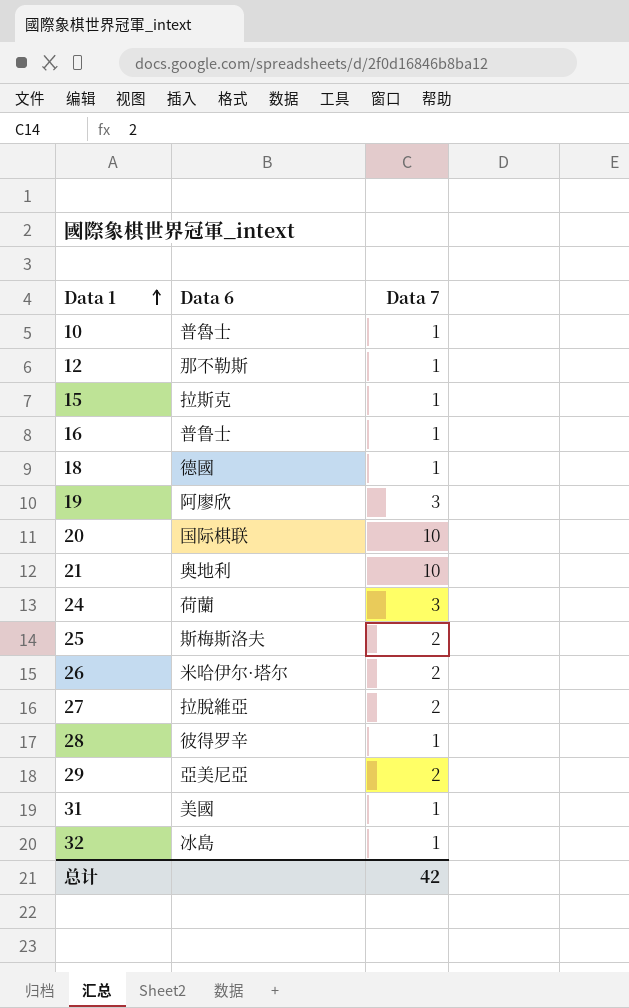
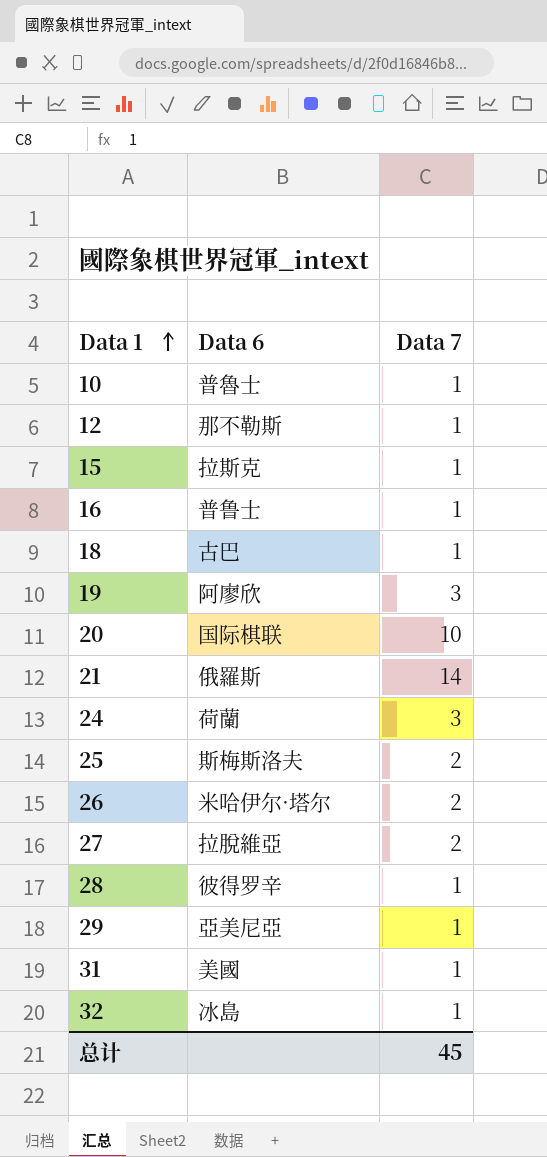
18 | Data 6: 德國 -> 古巴
21 | Data 6: 奥地利 -> 俄羅斯
21 | Data 7: 10 -> 14
29 | Data 7: 2 -> 1
总计 | Data 7: 42 -> 45

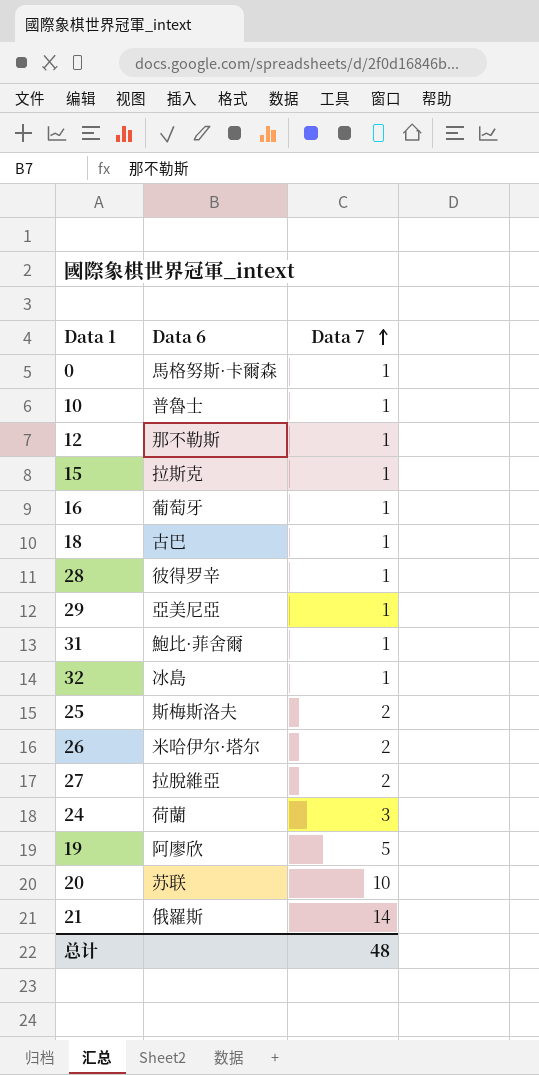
row order: Data 1 ascending -> Data 7 ascending
row 0: none -> 馬格努斯·卡爾森 | 1
16 | Data 6: 普鲁士 -> 葡萄牙
31 | Data 6: 美國 -> 鮑比·菲舍爾
19 | Data 7: 3 -> 5
20 | Data 6: 国际棋联 -> 苏联
总计 | Data 7: 45 -> 48

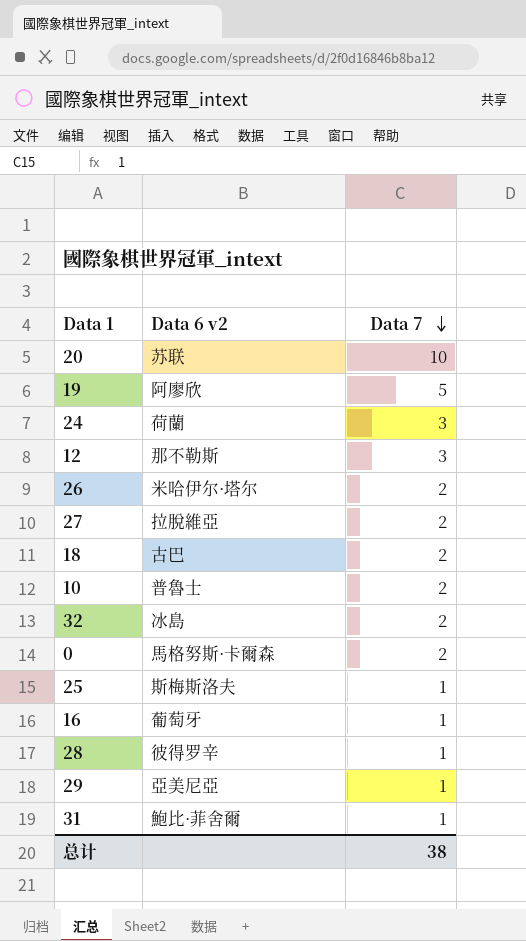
row order: Data 7 ascending -> Data 7 descending
column name: Data 6 -> Data 6 v2
row 15: 拉斯克 | 1 -> none
row 21: 俄羅斯 | 14 -> none
12 | Data 7: 1 -> 3
18 | Data 7: 1 -> 2
10 | Data 7: 1 -> 2
32 | Data 7: 1 -> 2
0 | Data 7: 1 -> 2
25 | Data 7: 2 -> 1
总计 | Data 7: 48 -> 38

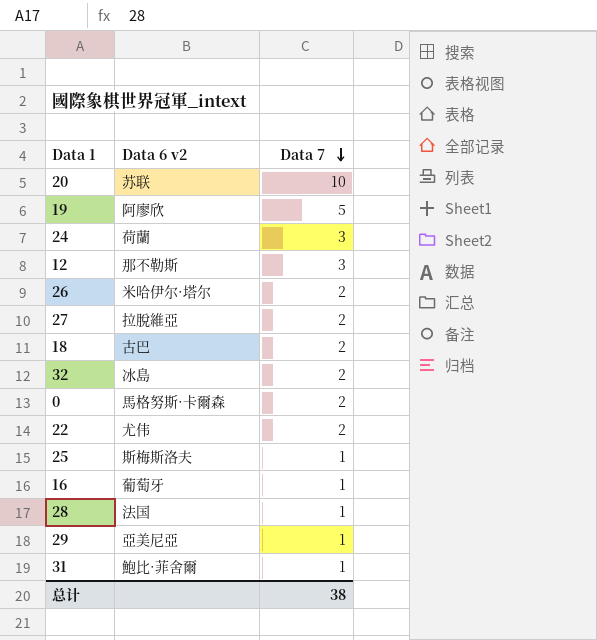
row 10: 普魯士 | 2 -> none
row 22: none -> 尤伟 | 2
28 | Data 6 v2: 彼得罗辛 -> 法国

